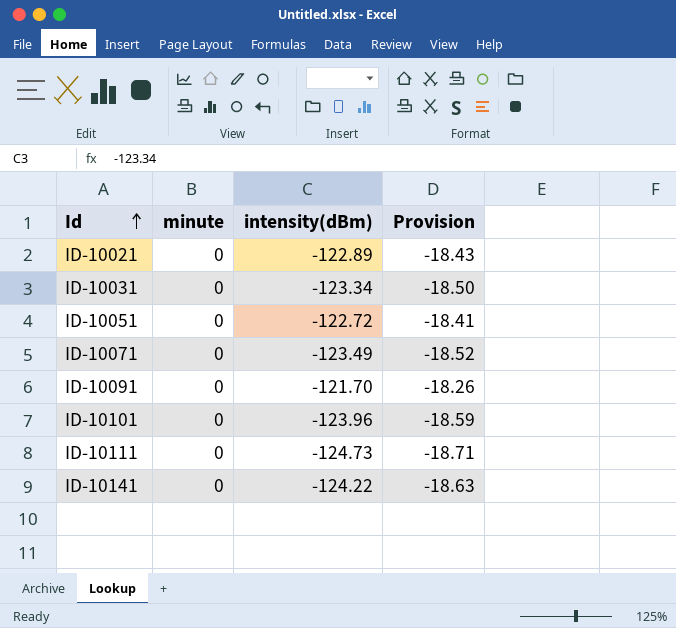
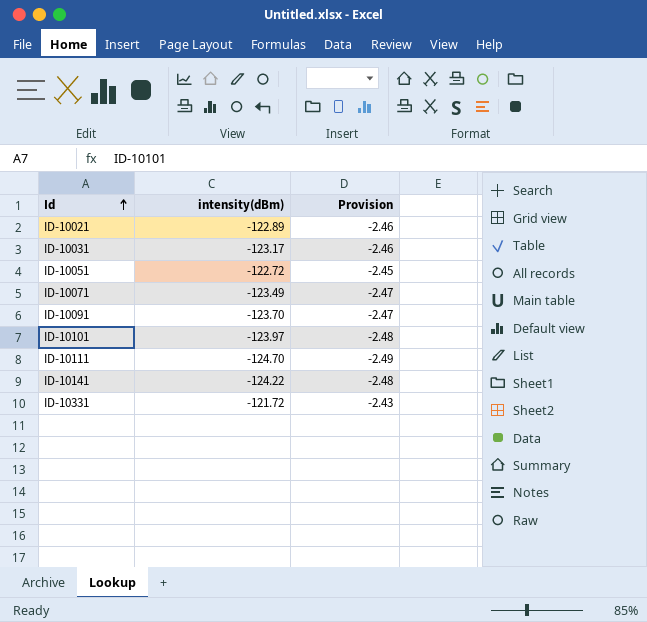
column minute | position: 2 -> none
column Provision | formula: [intensity(dBm)] * 0.15 -> [intensity(dBm)] * 0.02
ID-10031 | intensity(dBm): -123.34 -> -123.17
ID-10091 | intensity(dBm): -121.70 -> -123.70
ID-10101 | intensity(dBm): -123.96 -> -123.97
ID-10111 | intensity(dBm): -124.73 -> -124.70
row ID-10331: none -> -121.72 | -2.43

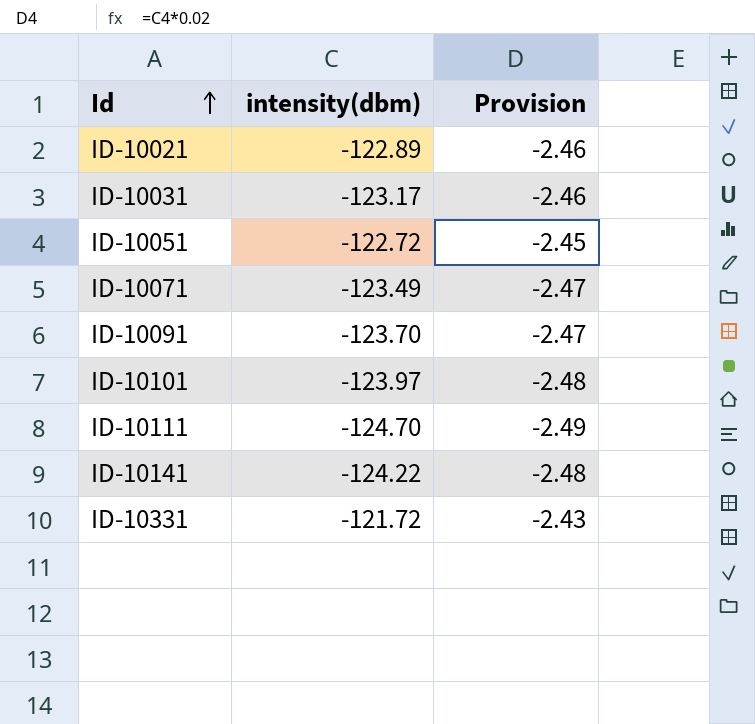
column name: intensity(dBm) -> intensity(dbm)

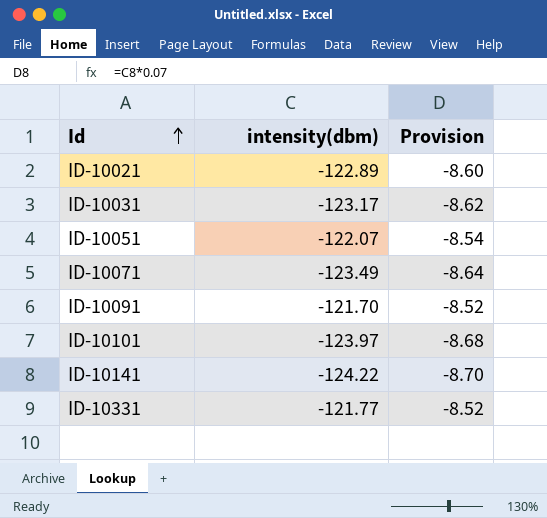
column Provision | formula: [intensity(dbm)] * 0.02 -> [intensity(dbm)] * 0.07
row ID-10111: -124.70 | -2.49 -> none
ID-10051 | intensity(dbm): -122.72 -> -122.07
ID-10091 | intensity(dbm): -123.70 -> -121.70
ID-10331 | intensity(dbm): -121.72 -> -121.77

